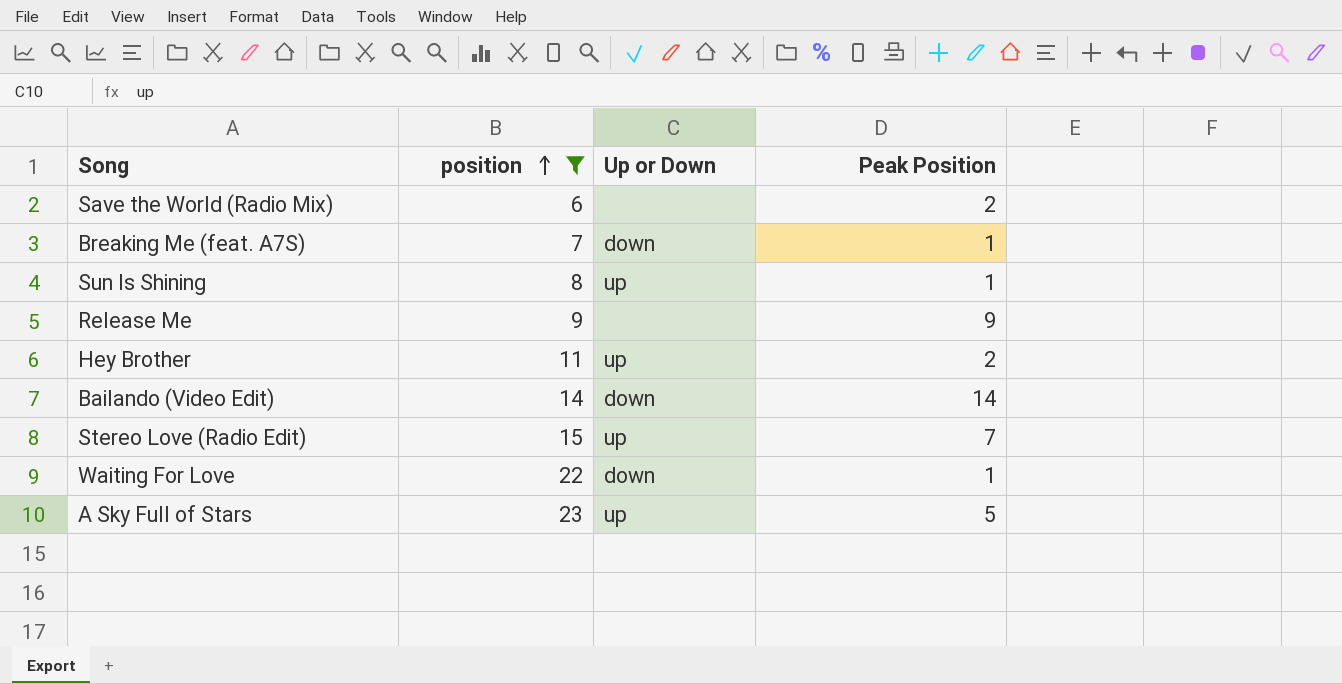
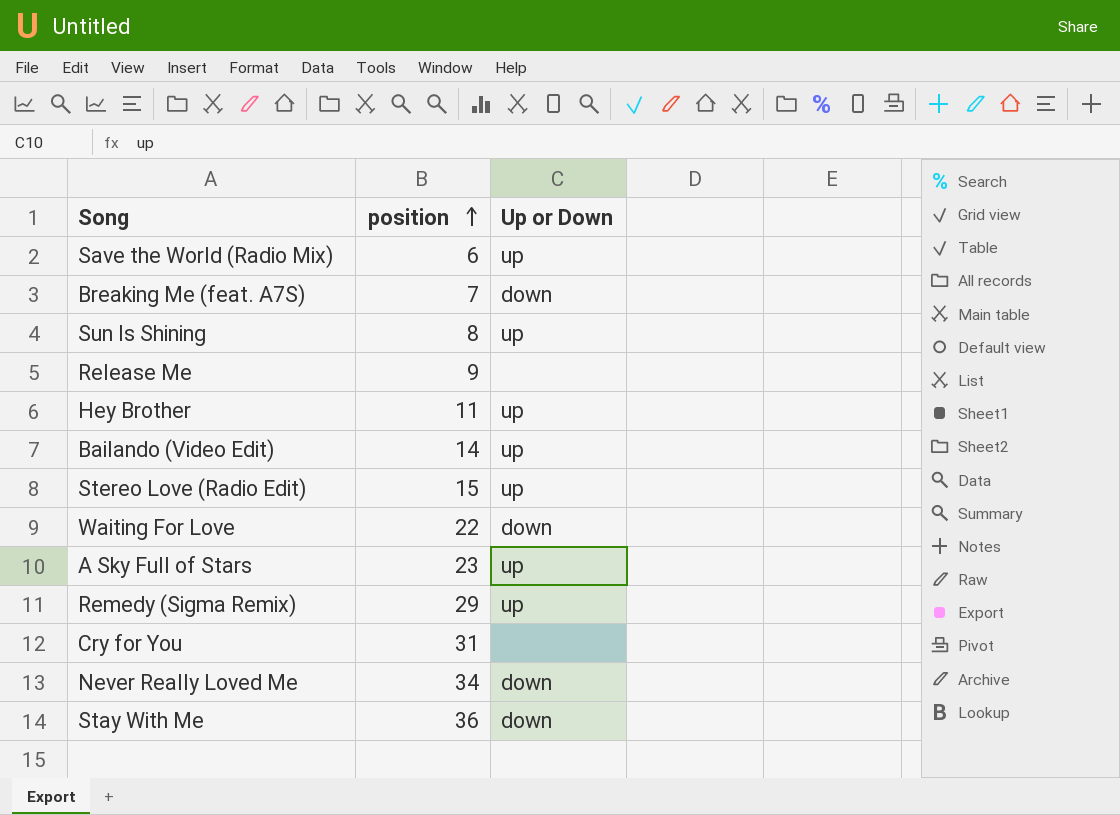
filter: position <= 23 -> none
column Peak Position | position: 4 -> none
Save the World (Radio Mix) | Up or Down: none -> up
Bailando (Video Edit) | Up or Down: down -> up

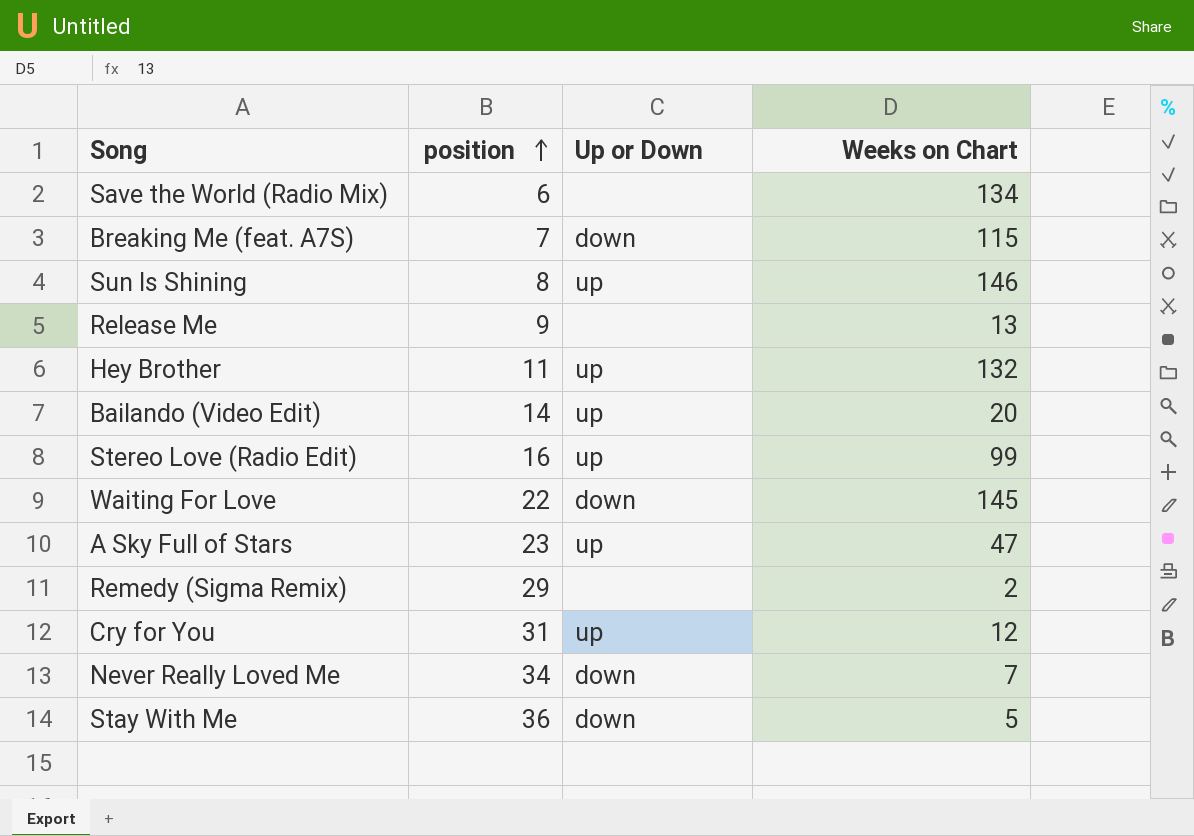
column Weeks on Chart | position: none -> 4
Save the World (Radio Mix) | Up or Down: up -> none
Stereo Love (Radio Edit) | position: 15 -> 16
Remedy (Sigma Remix) | Up or Down: up -> none
Cry for You | Up or Down: none -> up

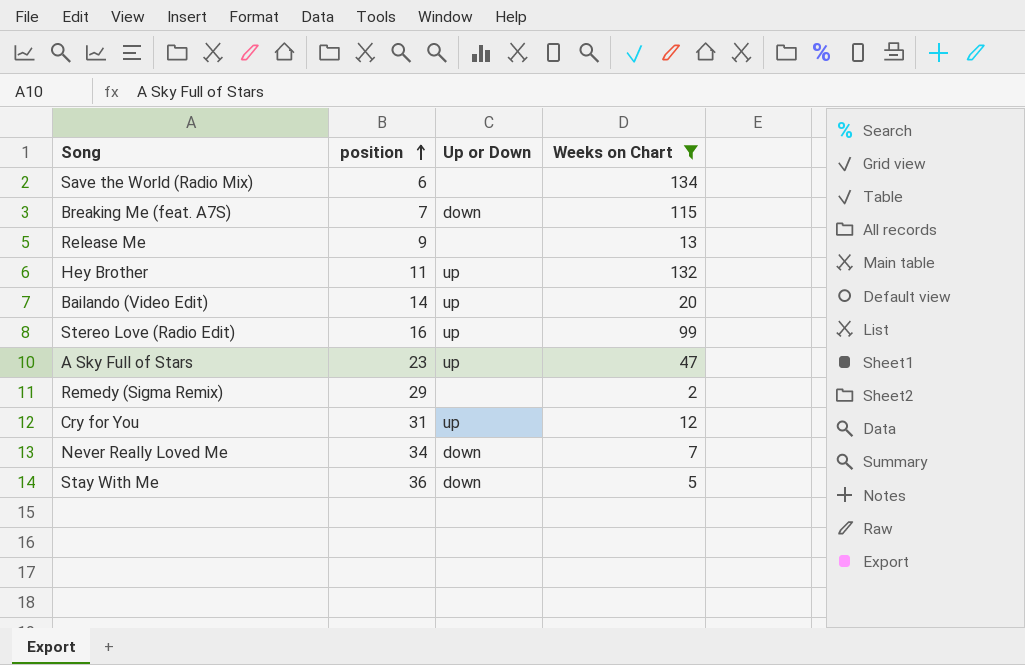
filter: none -> Weeks on Chart <= 134

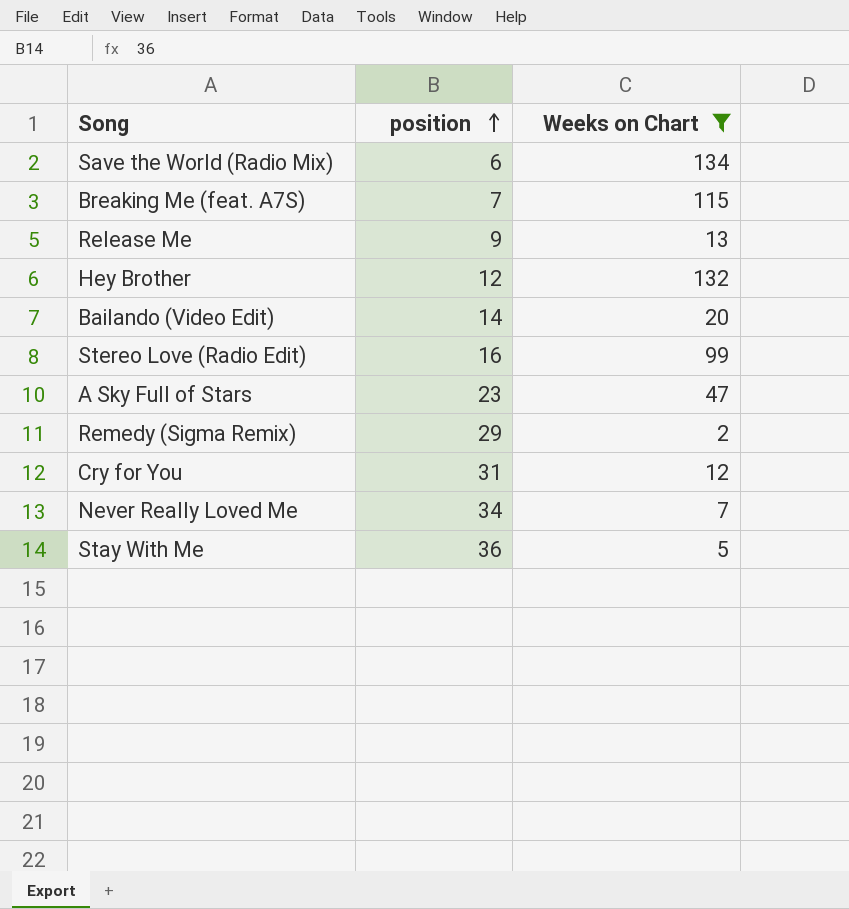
column Up or Down | position: 3 -> none
Hey Brother | position: 11 -> 12

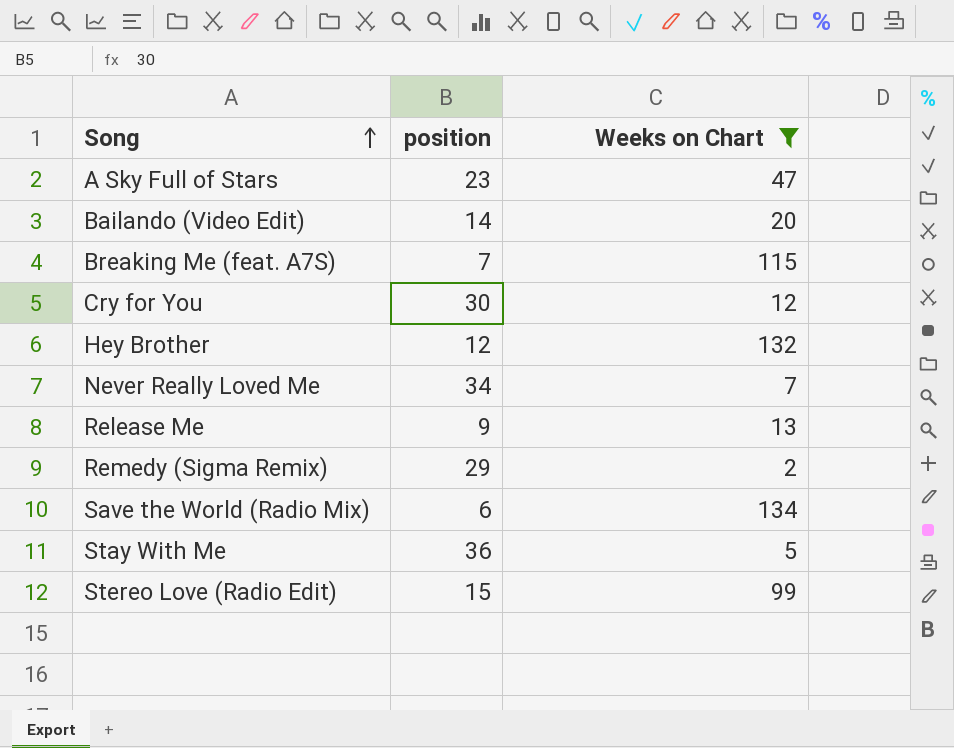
row order: position ascending -> Song ascending
Cry for You | position: 31 -> 30
Stereo Love (Radio Edit) | position: 16 -> 15

